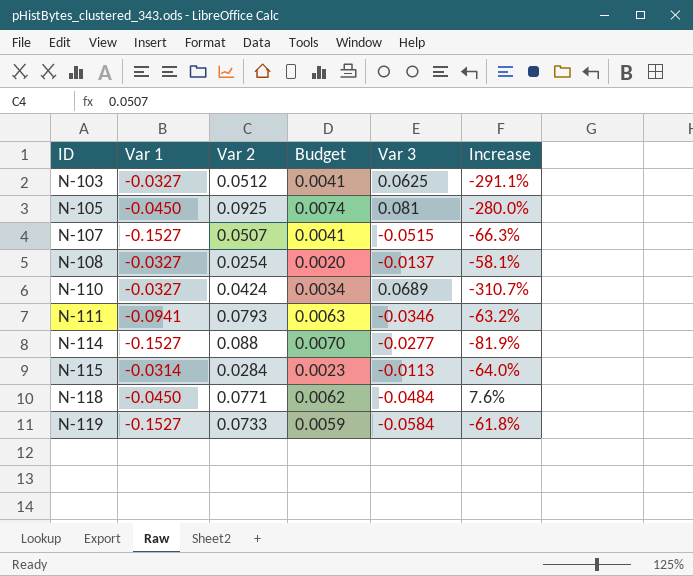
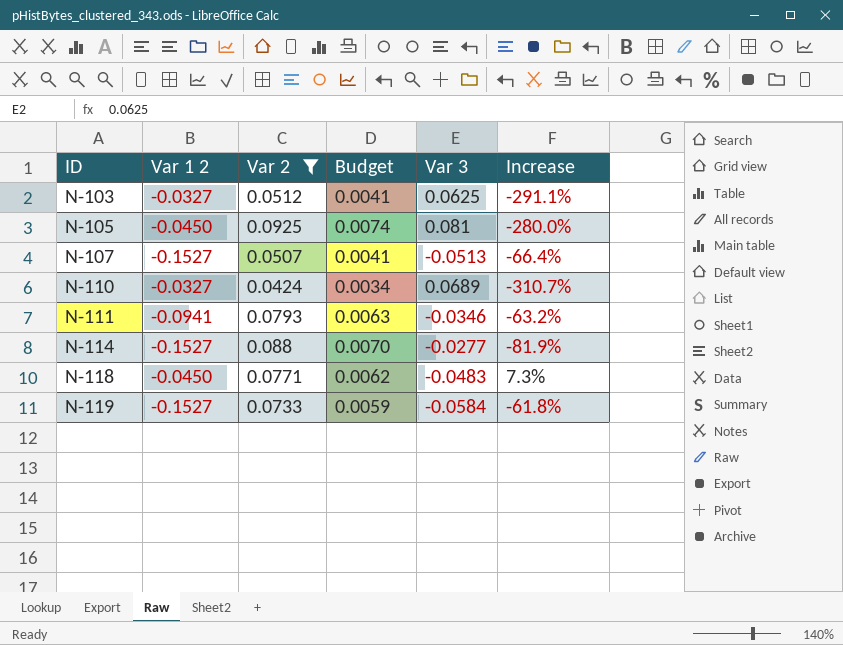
filter: none -> Var 2 >= 0.0424
column name: Var 1 -> Var 1 2
N-107 | Var 3: -0.0515 -> -0.0513
N-107 | Increase: -66.3% -> -66.4%
N-118 | Var 3: -0.0484 -> -0.0483
N-118 | Increase: 7.6% -> 7.3%

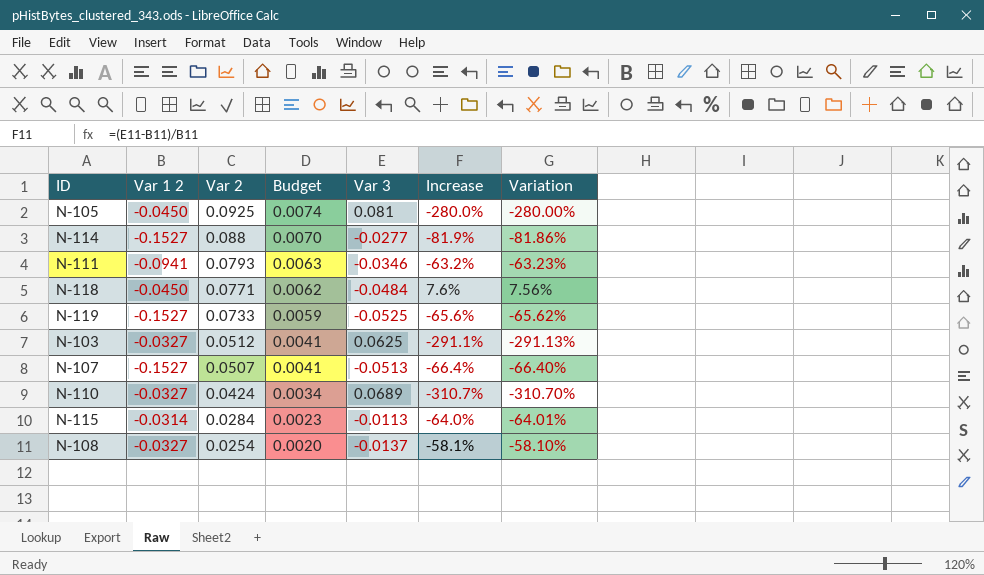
filter: Var 2 >= 0.0424 -> none
row order: ID ascending -> Var 2 descending
column Variation | formula: none -> ([Var 3] - [Var 1 2]) / [Var 1 2]
N-118 | Var 3: -0.0483 -> -0.0484
N-118 | Increase: 7.3% -> 7.6%
N-119 | Var 3: -0.0584 -> -0.0525
N-119 | Increase: -61.8% -> -65.6%

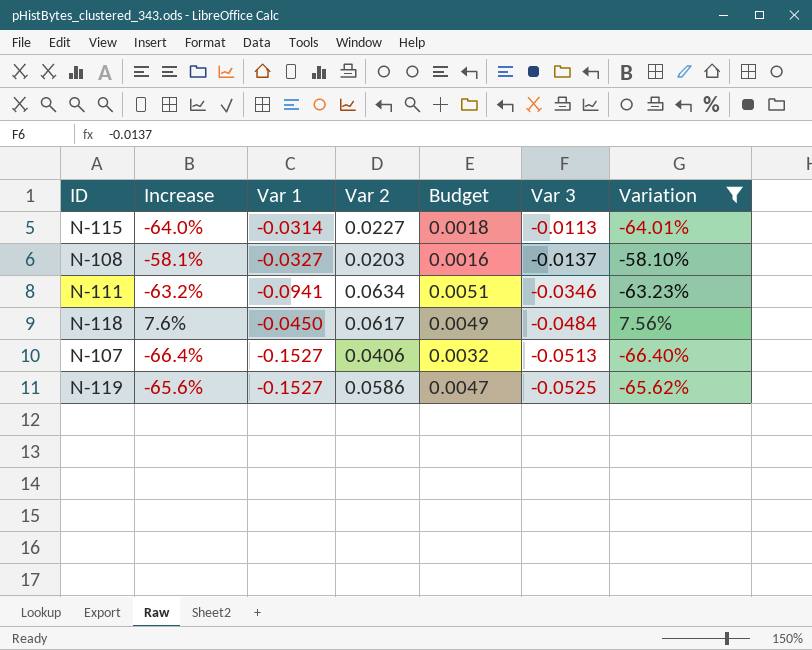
filter: none -> Variation >= -66.40%
row order: Var 2 descending -> Var 3 descending
column Increase | position: 6 -> 2
column name: Var 1 2 -> Var 1
N-115 | Var 2: 0.0284 -> 0.0227
N-115 | Budget: 0.0023 -> 0.0018
N-108 | Var 2: 0.0254 -> 0.0203
N-108 | Budget: 0.0020 -> 0.0016
N-111 | Var 2: 0.0793 -> 0.0634
N-111 | Budget: 0.0063 -> 0.0051
N-118 | Var 2: 0.0771 -> 0.0617
N-118 | Budget: 0.0062 -> 0.0049
N-107 | Var 2: 0.0507 -> 0.0406
N-107 | Budget: 0.0041 -> 0.0032
N-119 | Var 2: 0.0733 -> 0.0586
N-119 | Budget: 0.0059 -> 0.0047

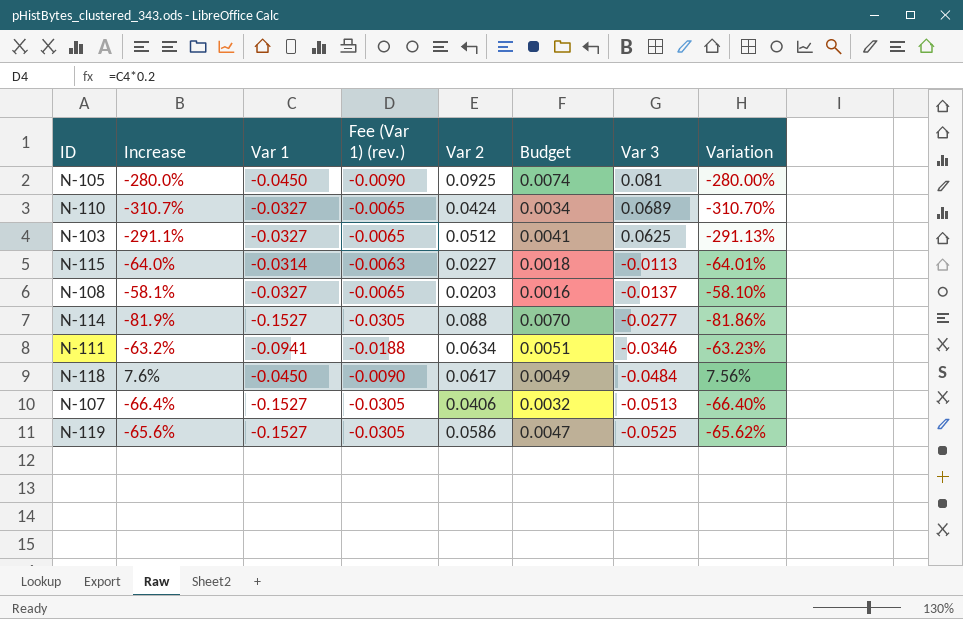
filter: Variation >= -66.40% -> none
column Fee (Var 1) (rev.) | formula: none -> [Var 1] * 0.2

